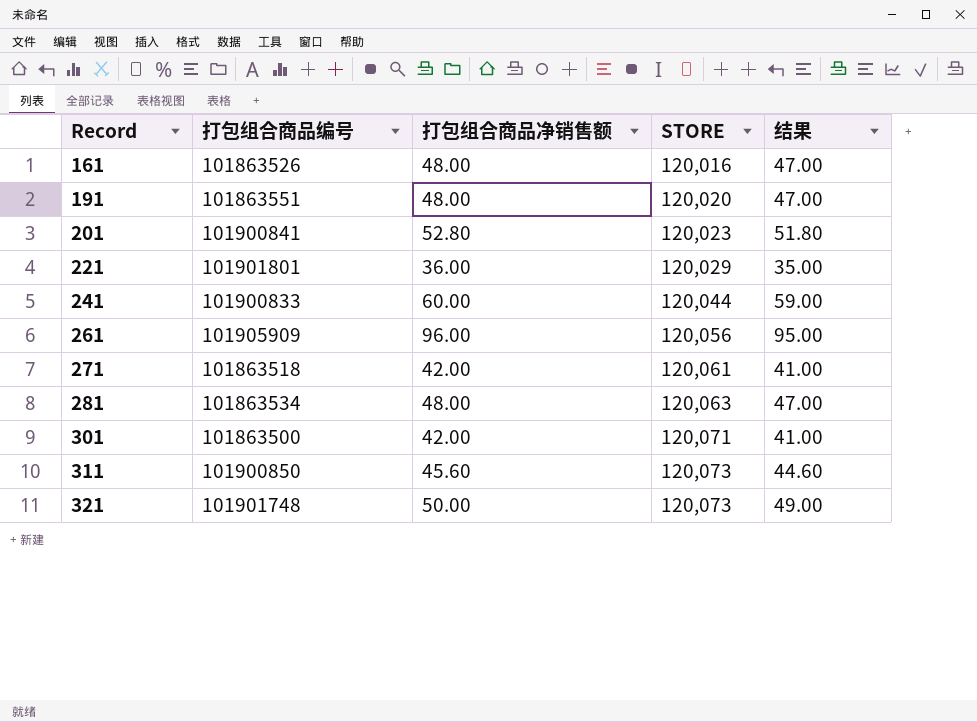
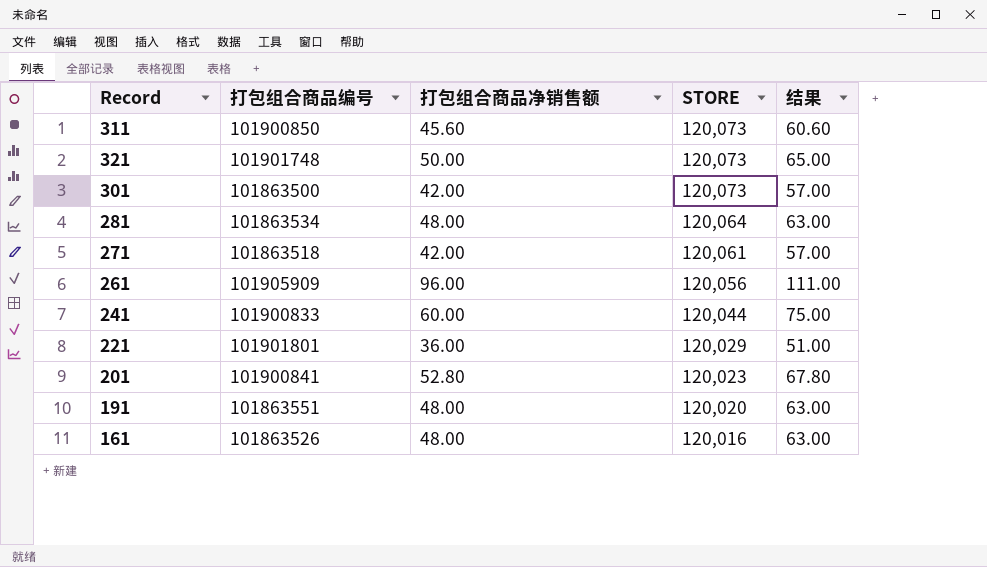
row order: Record ascending -> STORE descending
column 结果 | formula: [打包组合商品净销售额] - 1 -> [打包组合商品净销售额] + 15
301 | STORE: 120,071 -> 120,073
281 | STORE: 120,063 -> 120,064

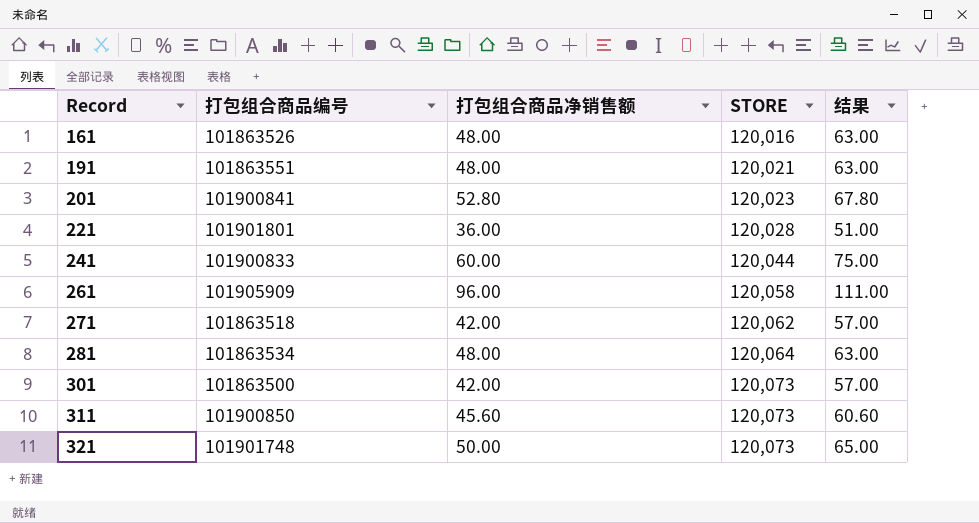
row order: STORE descending -> Record ascending
191 | STORE: 120,020 -> 120,021
221 | STORE: 120,029 -> 120,028
261 | STORE: 120,056 -> 120,058
271 | STORE: 120,061 -> 120,062

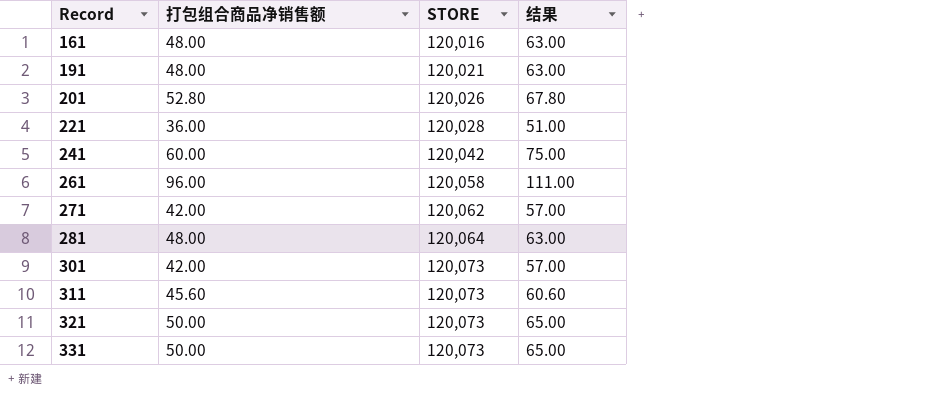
column 打包组合商品编号 | position: 2 -> none
201 | STORE: 120,023 -> 120,026
241 | STORE: 120,044 -> 120,042
row 331: none -> 50.00 | 120,073 | 65.00

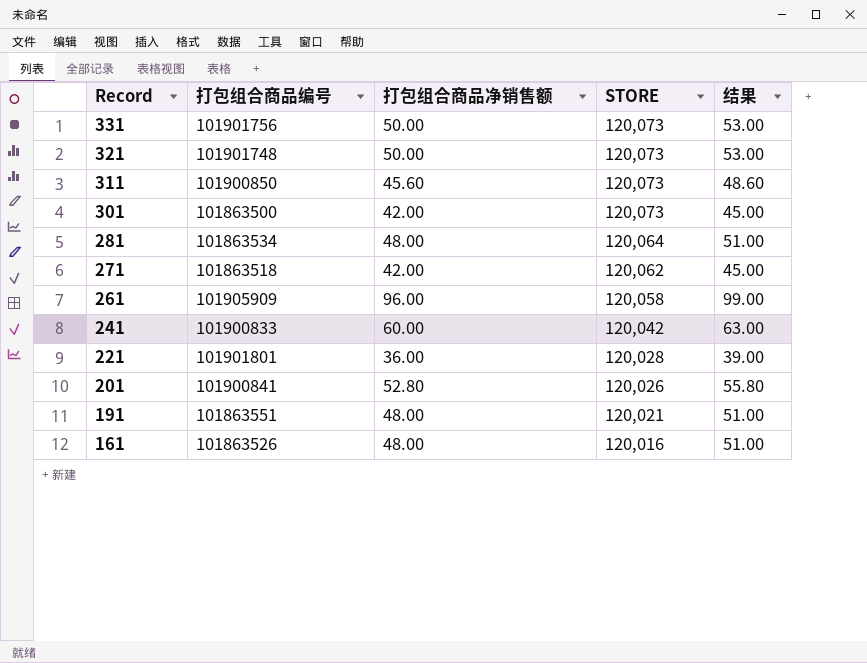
row order: Record ascending -> Record descending
column 打包组合商品编号 | position: none -> 2
column 结果 | formula: [打包组合商品净销售额] + 15 -> [打包组合商品净销售额] + 3

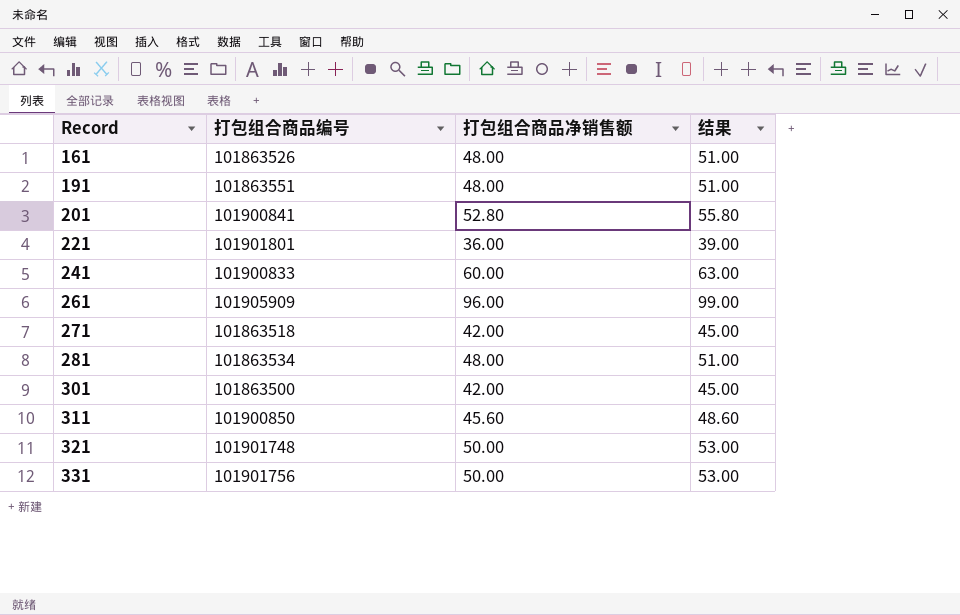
row order: Record descending -> Record ascending
column STORE | position: 4 -> none

